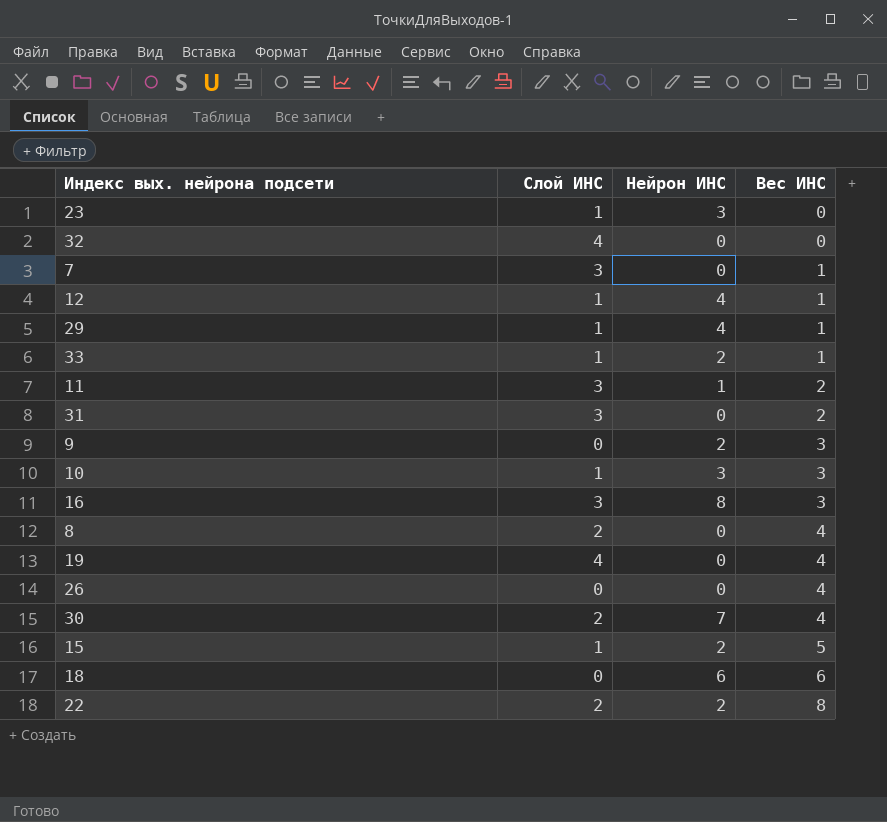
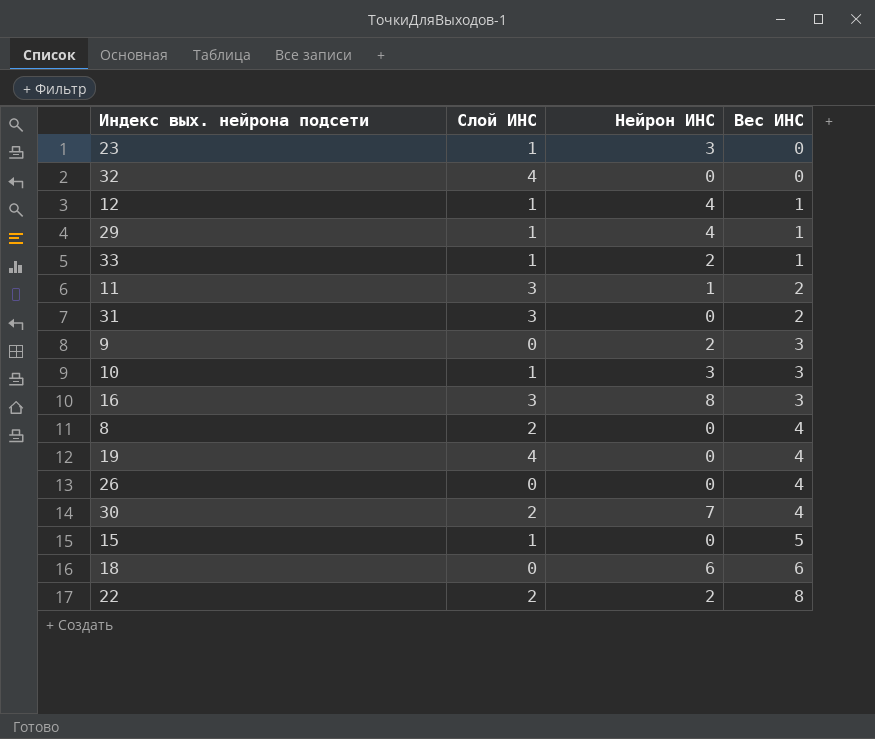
row 7: 3 | 0 | 1 -> none
15 | Нейрон ИНС: 2 -> 0

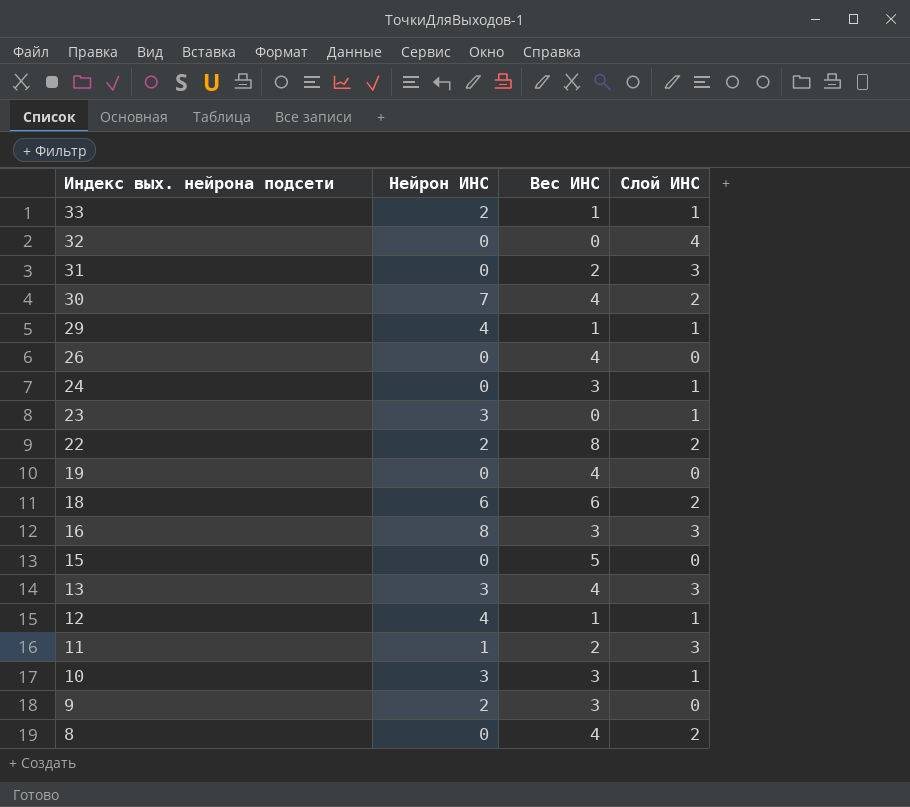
row order: Вес ИНС ascending -> Индекс вых. нейрона подсети descending
column Слой ИНС | position: 2 -> 4
row 24: none -> 0 | 3 | 1
19 | Слой ИНС: 4 -> 0
18 | Слой ИНС: 0 -> 2
15 | Слой ИНС: 1 -> 0
row 13: none -> 3 | 4 | 3

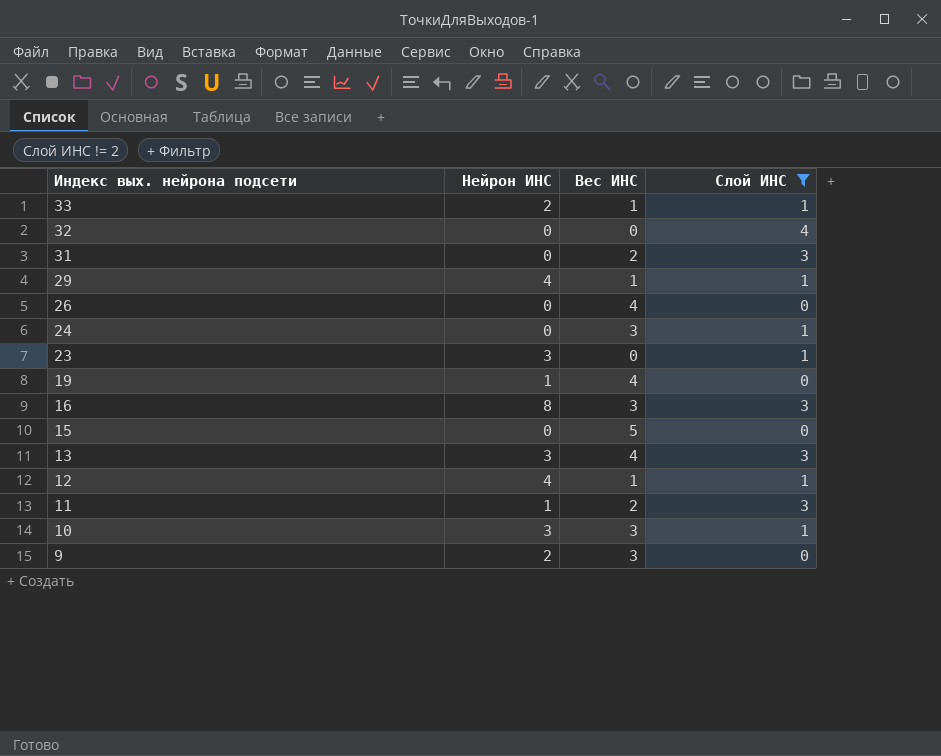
filter: none -> Слой ИНС != 2
19 | Нейрон ИНС: 0 -> 1

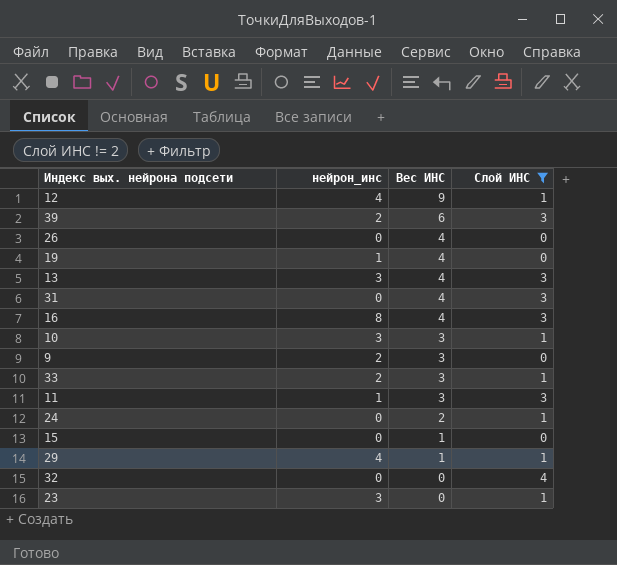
row order: Индекс вых. нейрона подсети descending -> Вес ИНС descending
column name: Нейрон ИНС -> нейрон_инс
12 | Вес ИНС: 1 -> 9
row 39: none -> 2 | 6 | 3
31 | Вес ИНС: 2 -> 4
16 | Вес ИНС: 3 -> 4
33 | Вес ИНС: 1 -> 3
11 | Вес ИНС: 2 -> 3
24 | Вес ИНС: 3 -> 2
15 | Вес ИНС: 5 -> 1

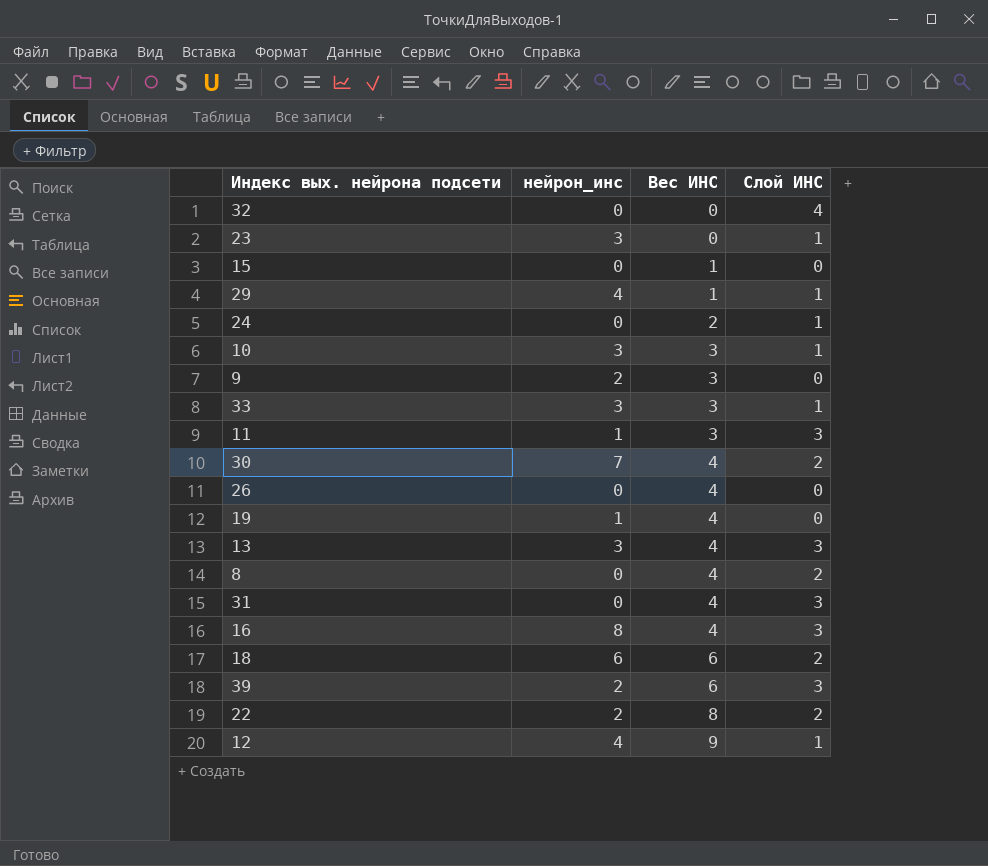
filter: Слой ИНС != 2 -> none
row order: Вес ИНС descending -> Вес ИНС ascending
33 | нейрон_инс: 2 -> 3

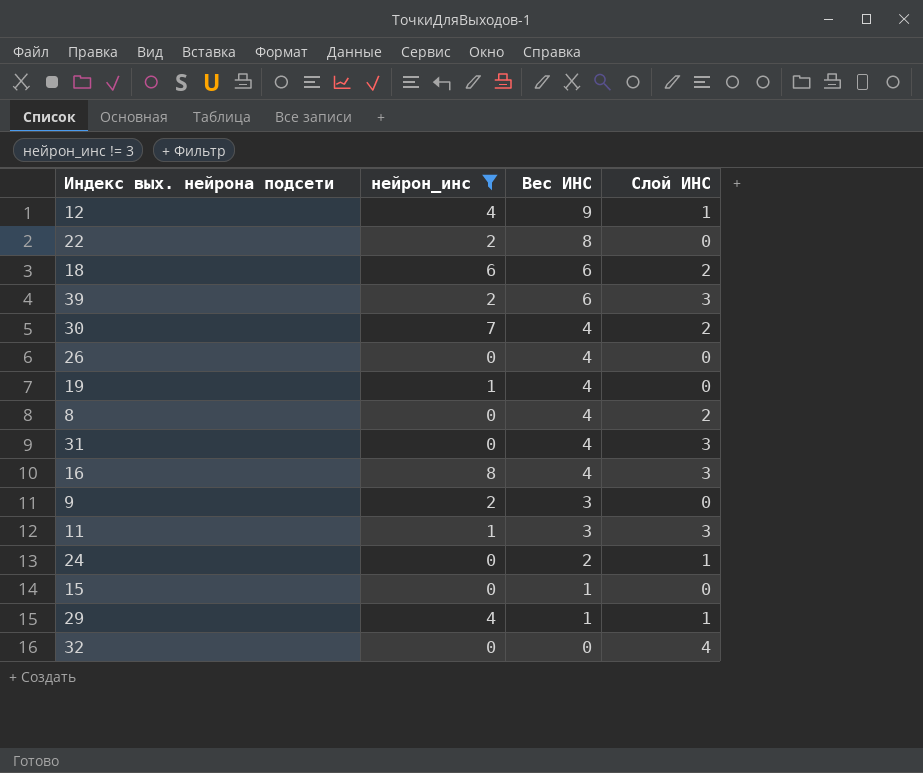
filter: none -> нейрон_инс != 3
row order: Вес ИНС ascending -> Вес ИНС descending
22 | Слой ИНС: 2 -> 0

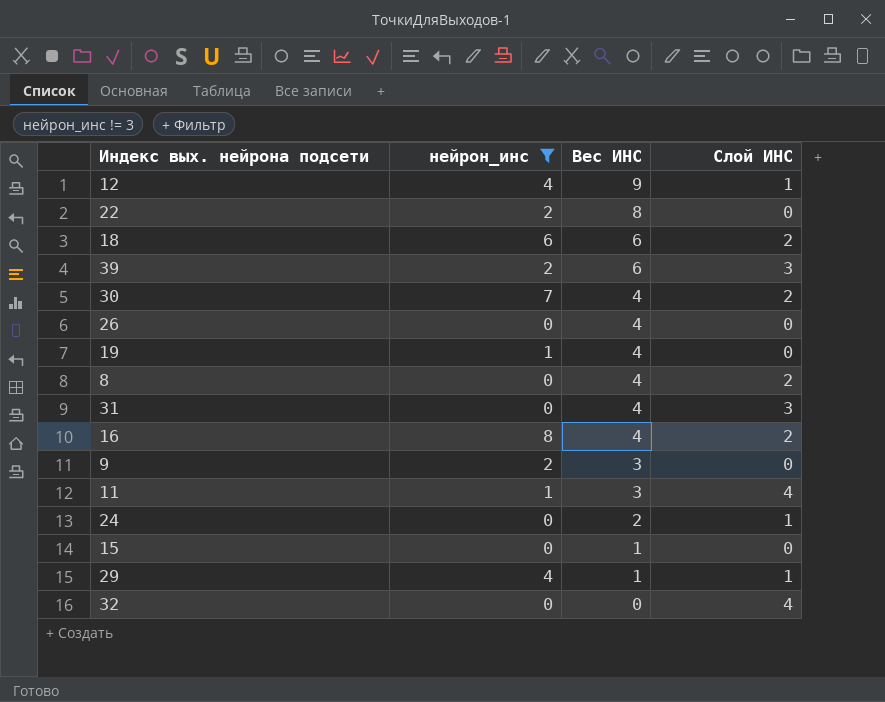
16 | Слой ИНС: 3 -> 2
11 | Слой ИНС: 3 -> 4

